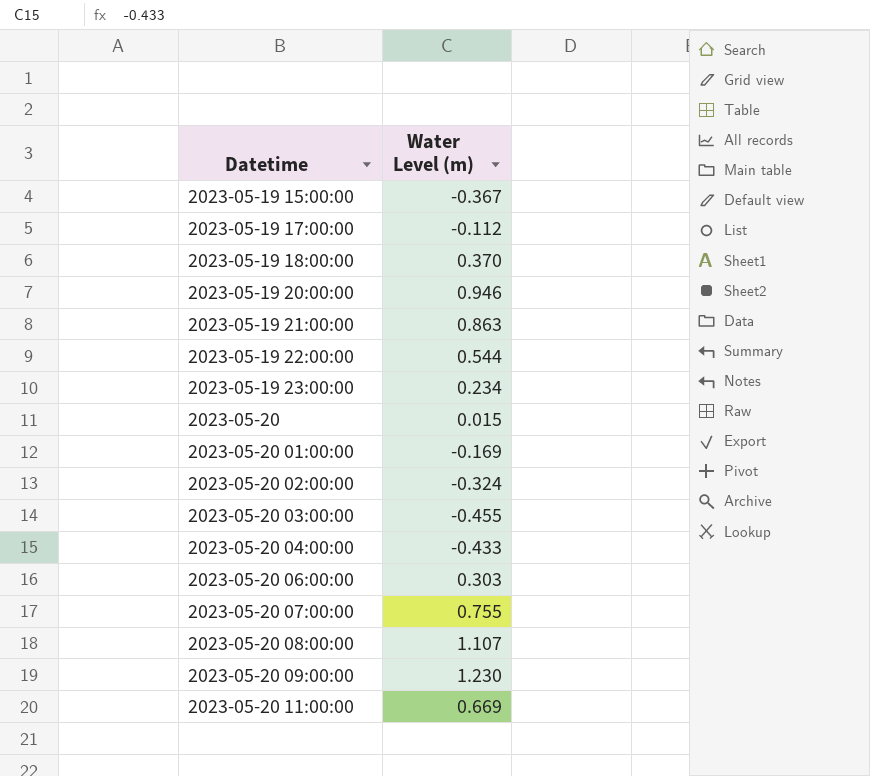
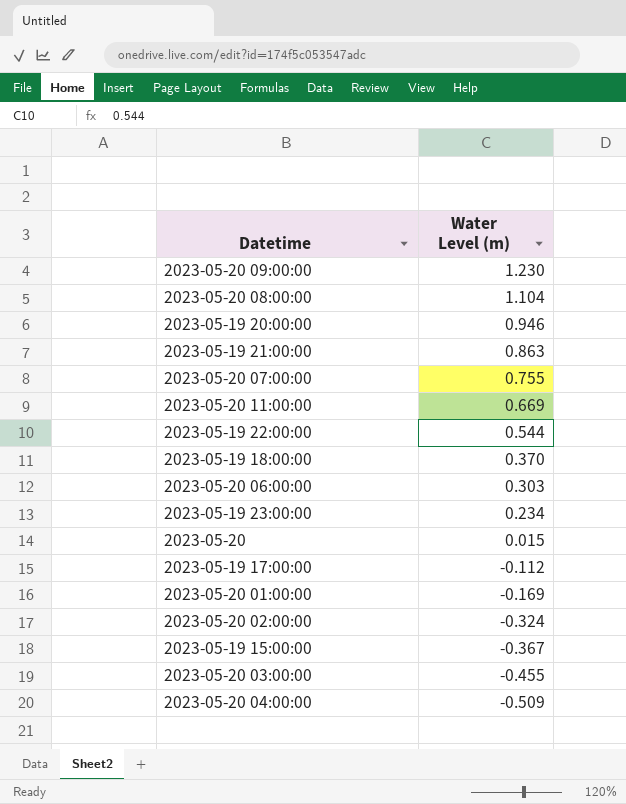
row order: Datetime ascending -> Water Level (m) descending
2023-05-20 08:00:00 | Water Level (m): 1.107 -> 1.104
2023-05-20 04:00:00 | Water Level (m): -0.433 -> -0.509

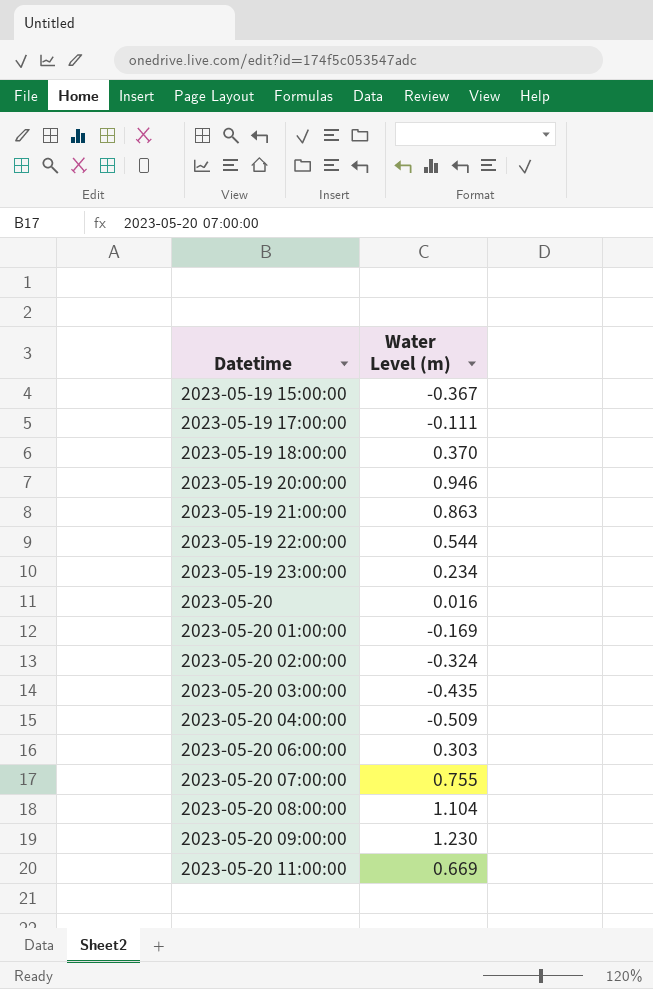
row order: Water Level (m) descending -> Datetime ascending
2023-05-19 17:00:00 | Water Level (m): -0.112 -> -0.111
2023-05-20 | Water Level (m): 0.015 -> 0.016
2023-05-20 03:00:00 | Water Level (m): -0.455 -> -0.435

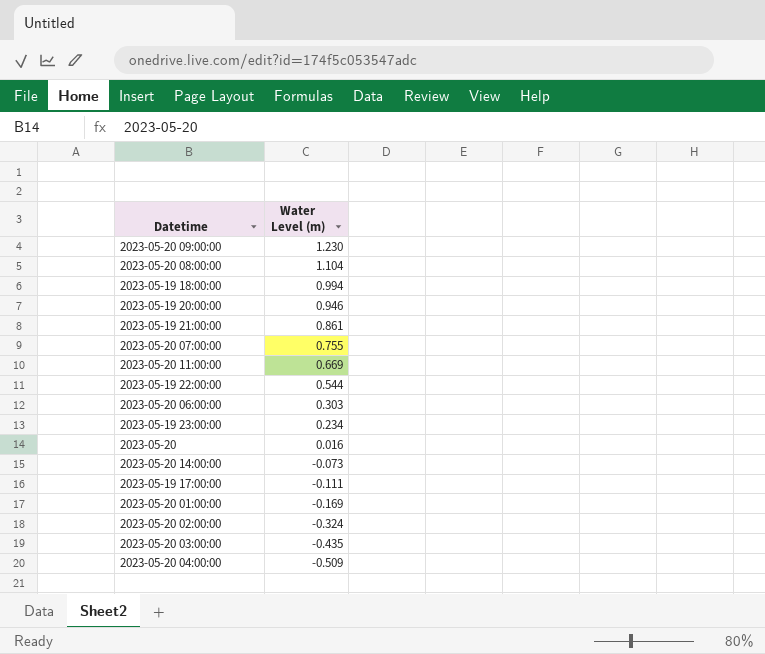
row order: Datetime ascending -> Water Level (m) descending
row 2023-05-19 15:00:00: -0.367 -> none
2023-05-19 18:00:00 | Water Level (m): 0.370 -> 0.994
2023-05-19 21:00:00 | Water Level (m): 0.863 -> 0.861
row 2023-05-20 14:00:00: none -> -0.073

